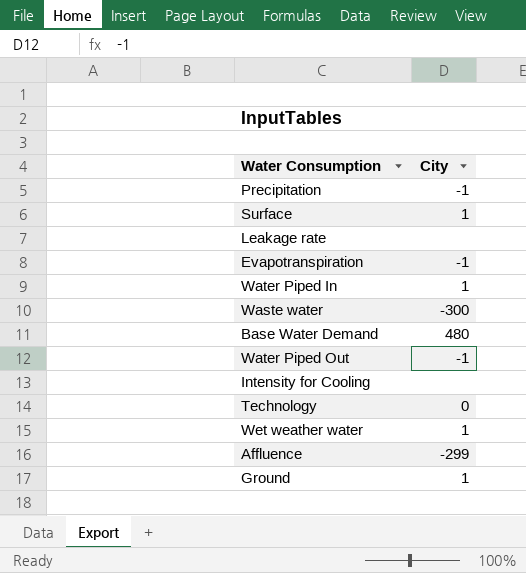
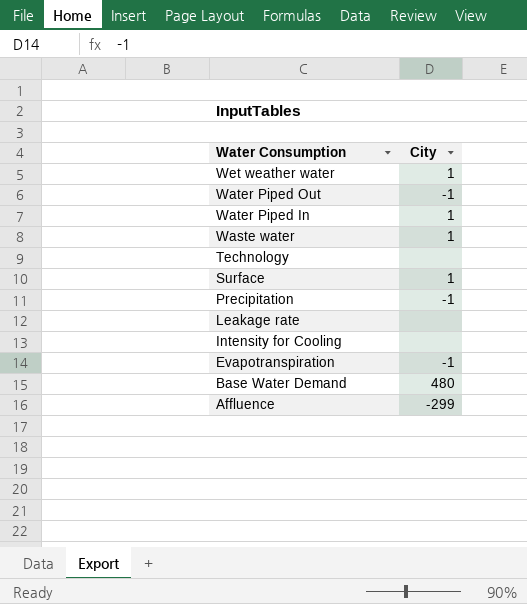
row order: none -> Water Consumption descending
row Ground: 1 -> none
Waste water | City: -300 -> 1
Technology | City: 0 -> none

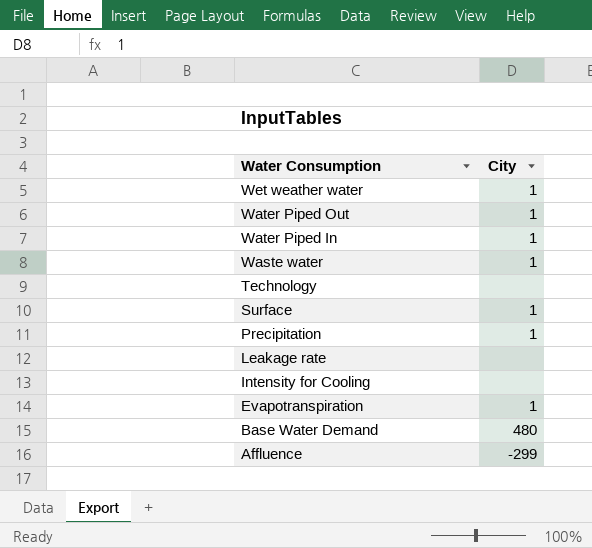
Water Piped Out | City: -1 -> 1
Precipitation | City: -1 -> 1
Evapotranspiration | City: -1 -> 1

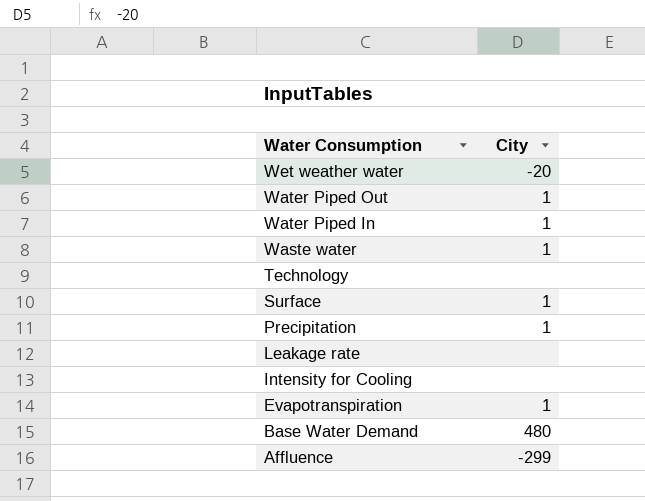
Wet weather water | City: 1 -> -20

